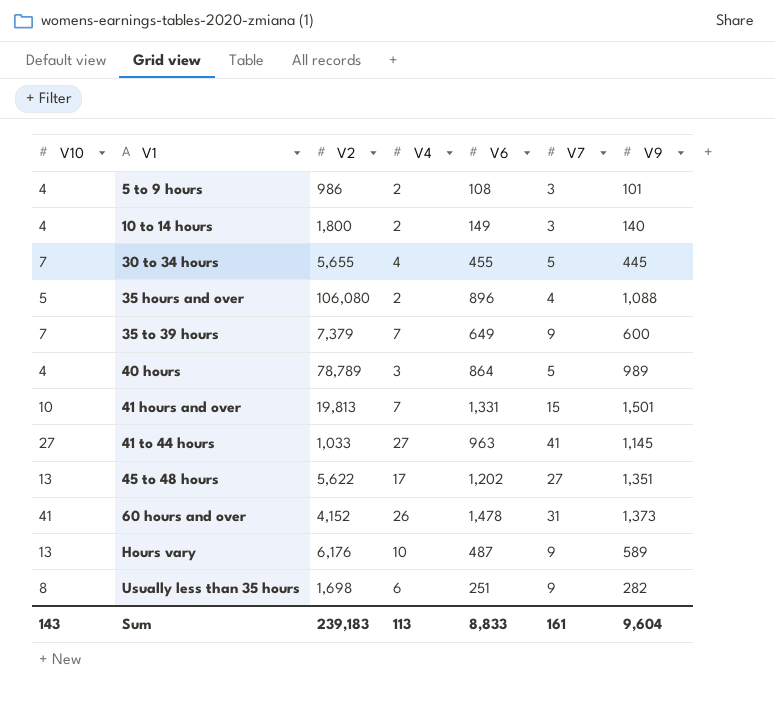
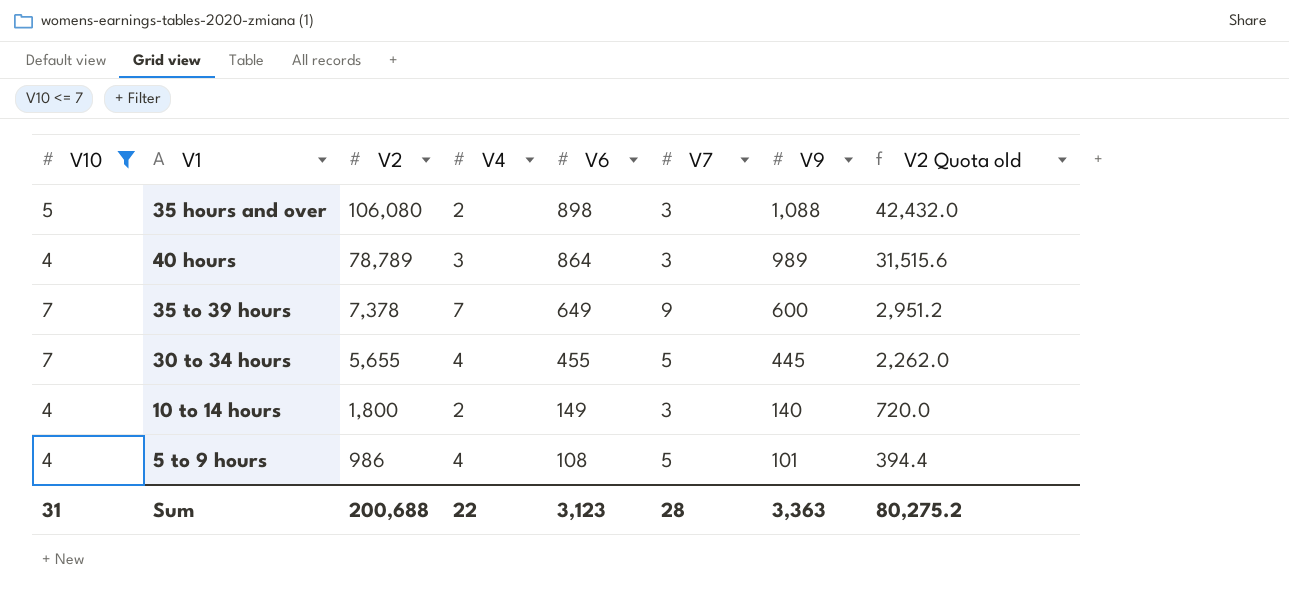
filter: none -> V10 <= 7
row order: V1 ascending -> V2 descending
column V2 Quota old | formula: none -> [V2] * 0.4
35 hours and over | V6: 896 -> 898
35 hours and over | V7: 4 -> 3
40 hours | V7: 5 -> 3
35 to 39 hours | V2: 7,379 -> 7,378
5 to 9 hours | V4: 2 -> 4
5 to 9 hours | V7: 3 -> 5
Sum | V10: 143 -> 31
Sum | V2: 239,183 -> 200,688
Sum | V4: 113 -> 22
Sum | V6: 8,833 -> 3,123
Sum | V7: 161 -> 28
Sum | V9: 9,604 -> 3,363

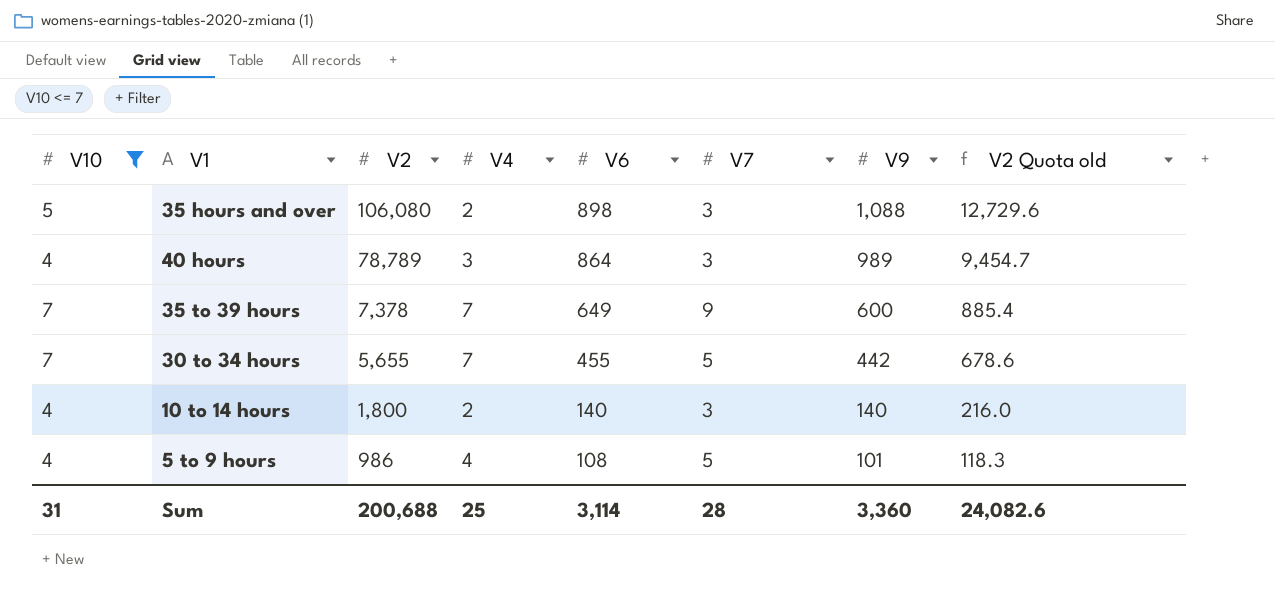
column V2 Quota old | formula: [V2] * 0.4 -> [V2] * 0.12
30 to 34 hours | V4: 4 -> 7
30 to 34 hours | V9: 445 -> 442
10 to 14 hours | V6: 149 -> 140
Sum | V4: 22 -> 25
Sum | V6: 3,123 -> 3,114
Sum | V9: 3,363 -> 3,360
Sum | V2 Quota old: 80,275.2 -> 24,082.6

